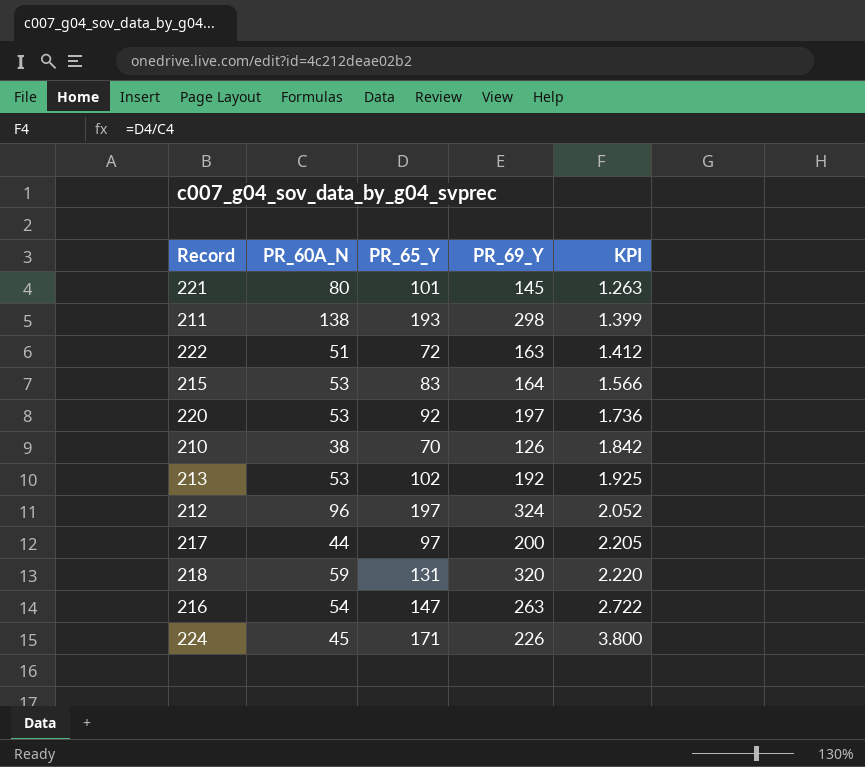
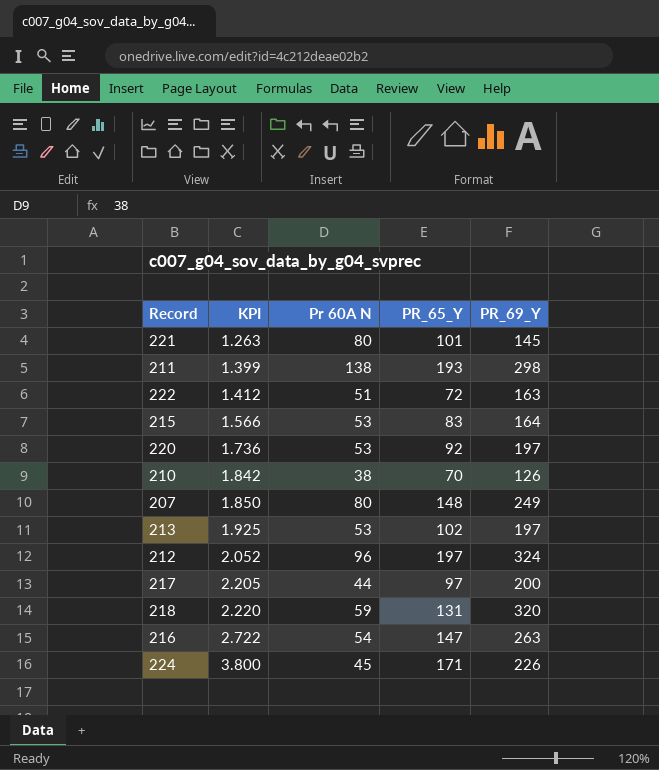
column KPI | position: 5 -> 2
column name: PR_60A_N -> Pr 60A N
row 207: none -> 1.850 | 80 | 148 | 249
213 | PR_69_Y: 192 -> 197

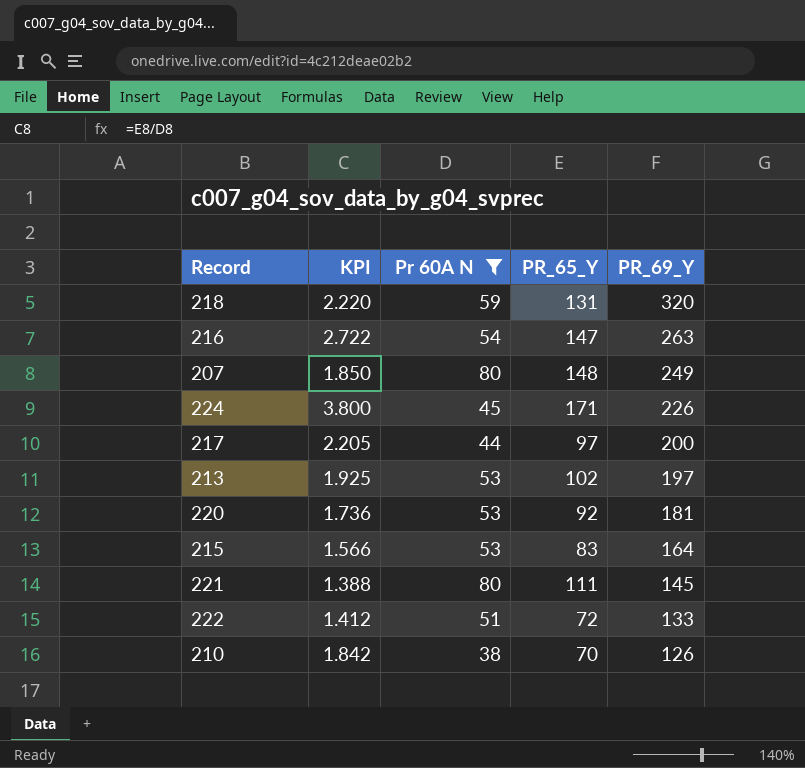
filter: none -> Pr 60A N <= 80
row order: KPI ascending -> PR_69_Y descending
220 | PR_69_Y: 197 -> 181
221 | KPI: 1.263 -> 1.388
221 | PR_65_Y: 101 -> 111
222 | PR_69_Y: 163 -> 133

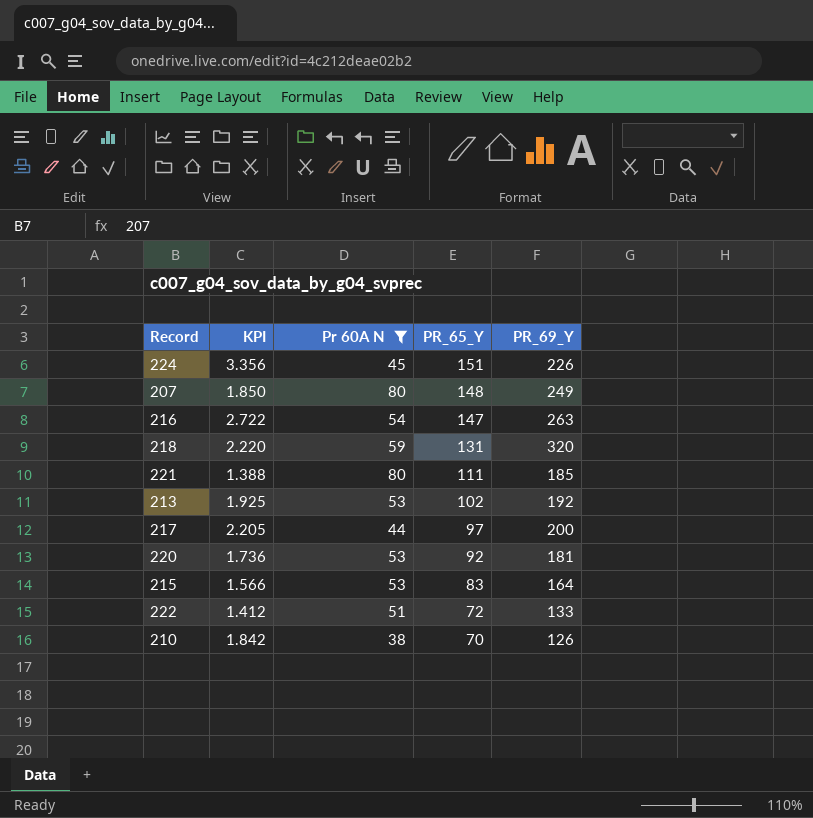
row order: PR_69_Y descending -> PR_65_Y descending
224 | KPI: 3.800 -> 3.356
224 | PR_65_Y: 171 -> 151
221 | PR_69_Y: 145 -> 185
213 | PR_69_Y: 197 -> 192

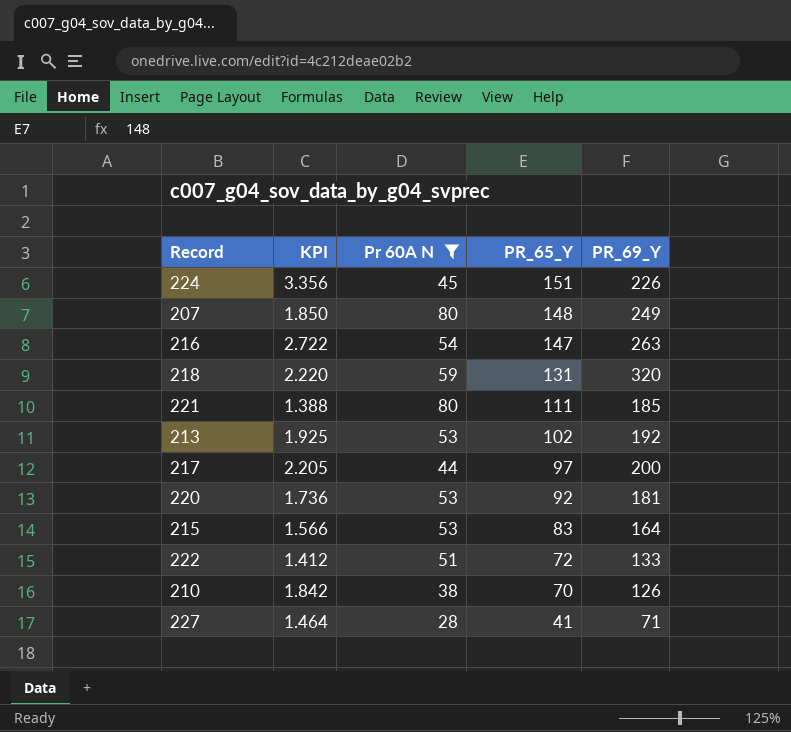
row 227: none -> 1.464 | 28 | 41 | 71

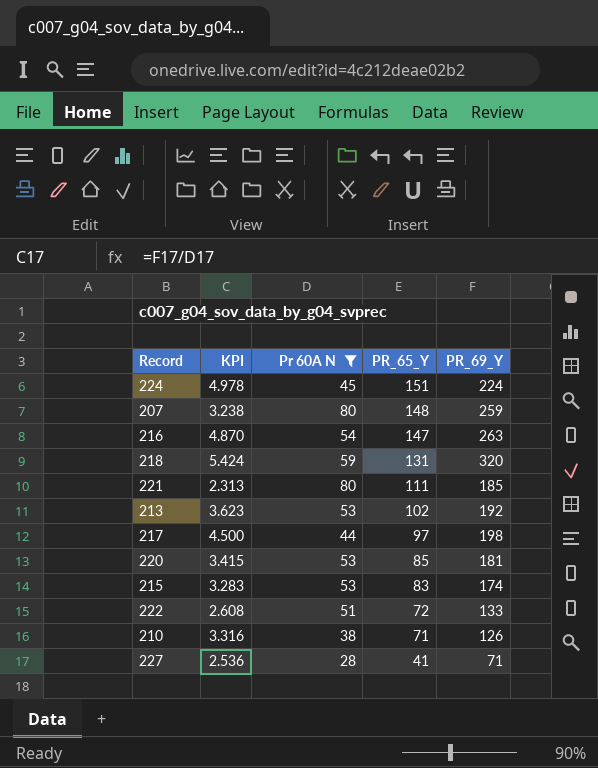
column KPI | formula: [PR_65_Y] / [Pr 60A N] -> [PR_69_Y] / [Pr 60A N]
224 | PR_69_Y: 226 -> 224
207 | PR_69_Y: 249 -> 259
217 | PR_69_Y: 200 -> 198
220 | PR_65_Y: 92 -> 85
215 | PR_69_Y: 164 -> 174
210 | PR_65_Y: 70 -> 71

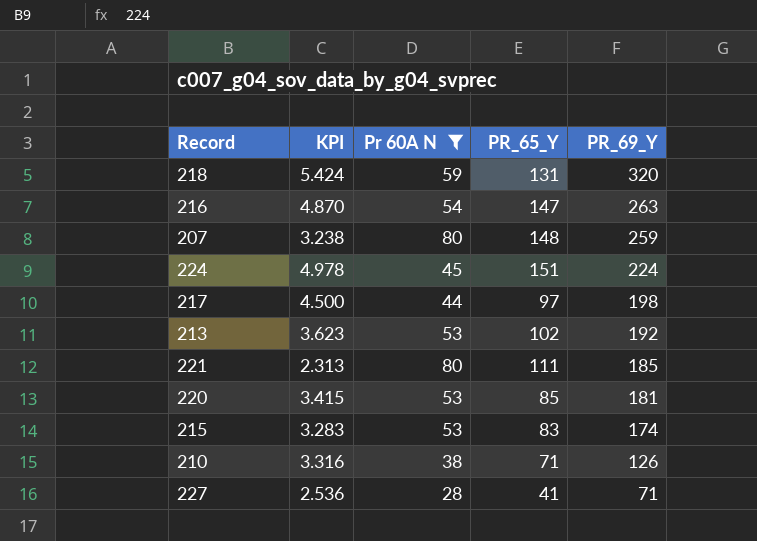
row order: PR_65_Y descending -> PR_69_Y descending
row 222: 2.608 | 51 | 72 | 133 -> none

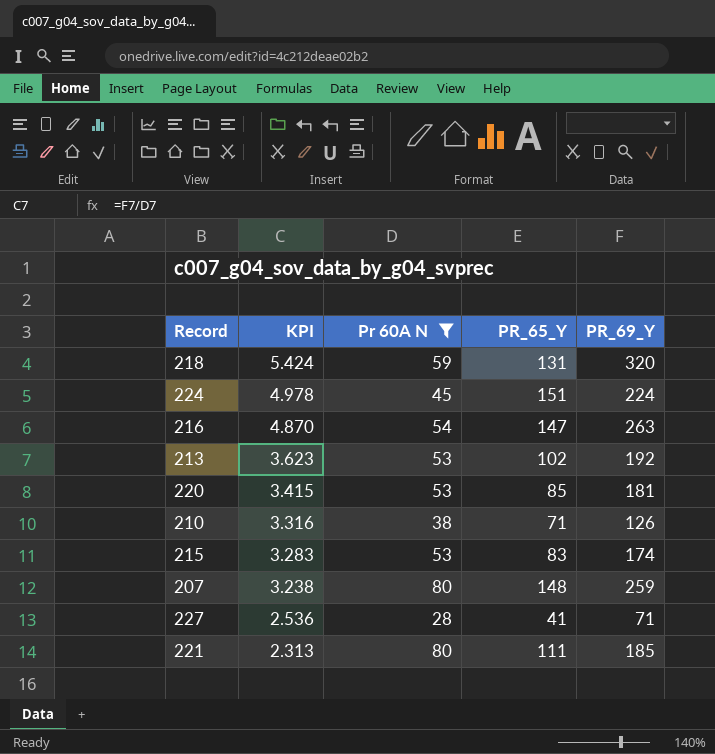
row order: PR_69_Y descending -> KPI descending
row 217: 4.500 | 44 | 97 | 198 -> none

